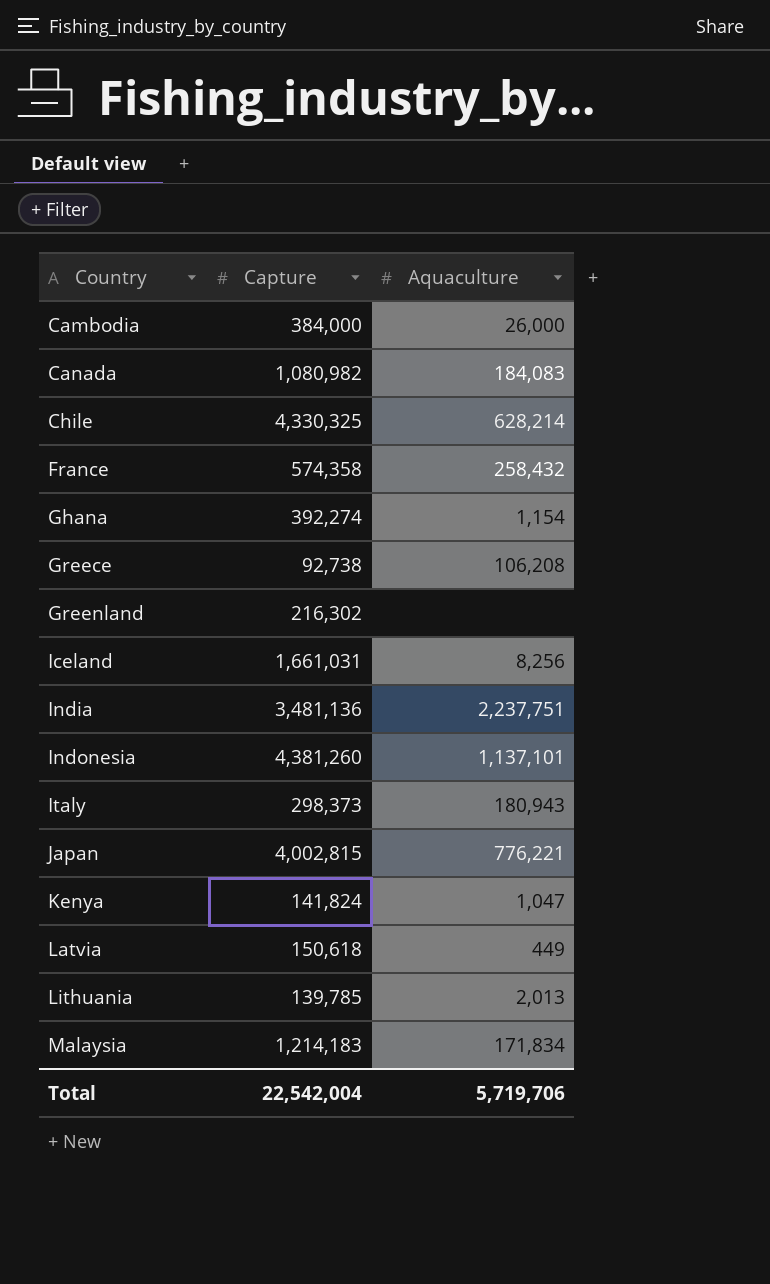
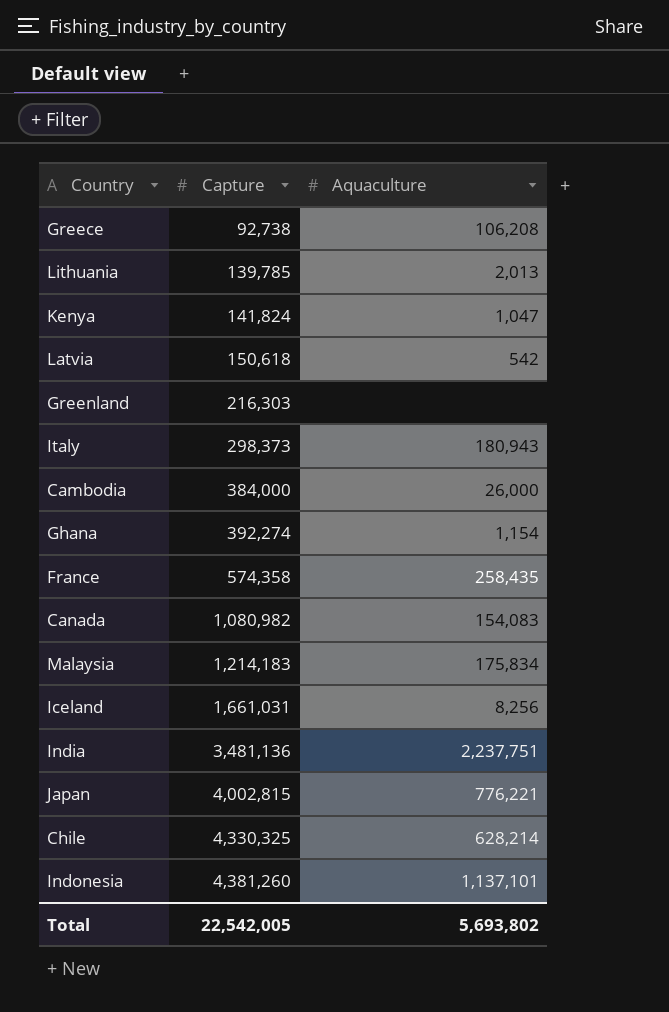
row order: Country ascending -> Capture ascending
Latvia | Aquaculture: 449 -> 542
Greenland | Capture: 216,302 -> 216,303
France | Aquaculture: 258,432 -> 258,435
Canada | Aquaculture: 184,083 -> 154,083
Malaysia | Aquaculture: 171,834 -> 175,834
Total | Capture: 22,542,004 -> 22,542,005
Total | Aquaculture: 5,719,706 -> 5,693,802

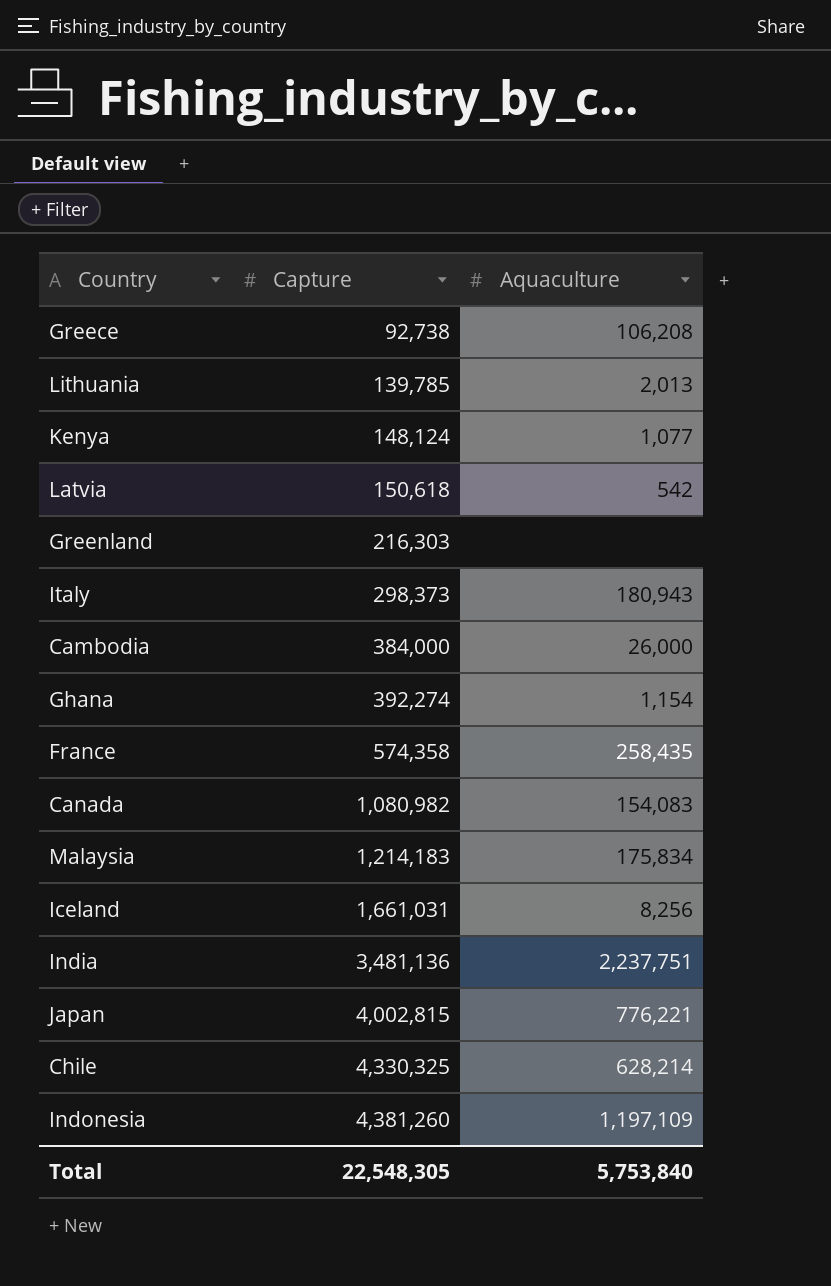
Kenya | Capture: 141,824 -> 148,124
Kenya | Aquaculture: 1,047 -> 1,077
Indonesia | Aquaculture: 1,137,101 -> 1,197,109
Total | Capture: 22,542,005 -> 22,548,305
Total | Aquaculture: 5,693,802 -> 5,753,840

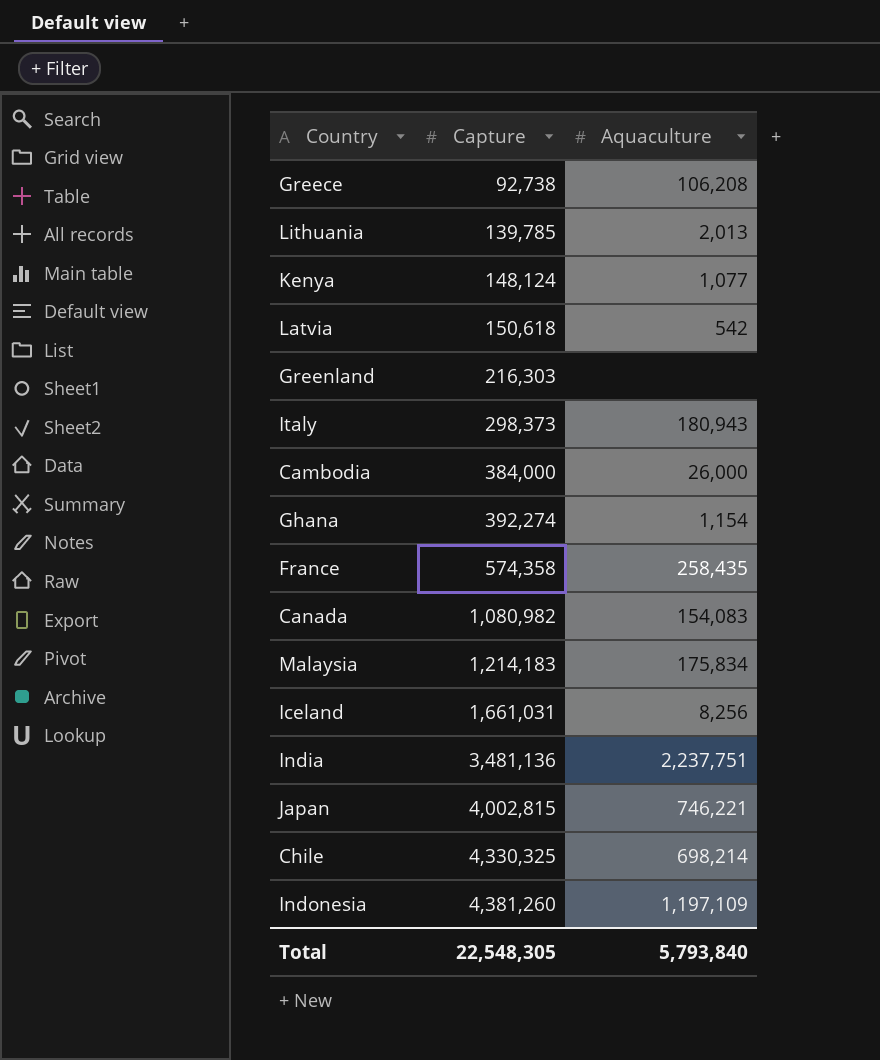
Japan | Aquaculture: 776,221 -> 746,221
Chile | Aquaculture: 628,214 -> 698,214
Total | Aquaculture: 5,753,840 -> 5,793,840

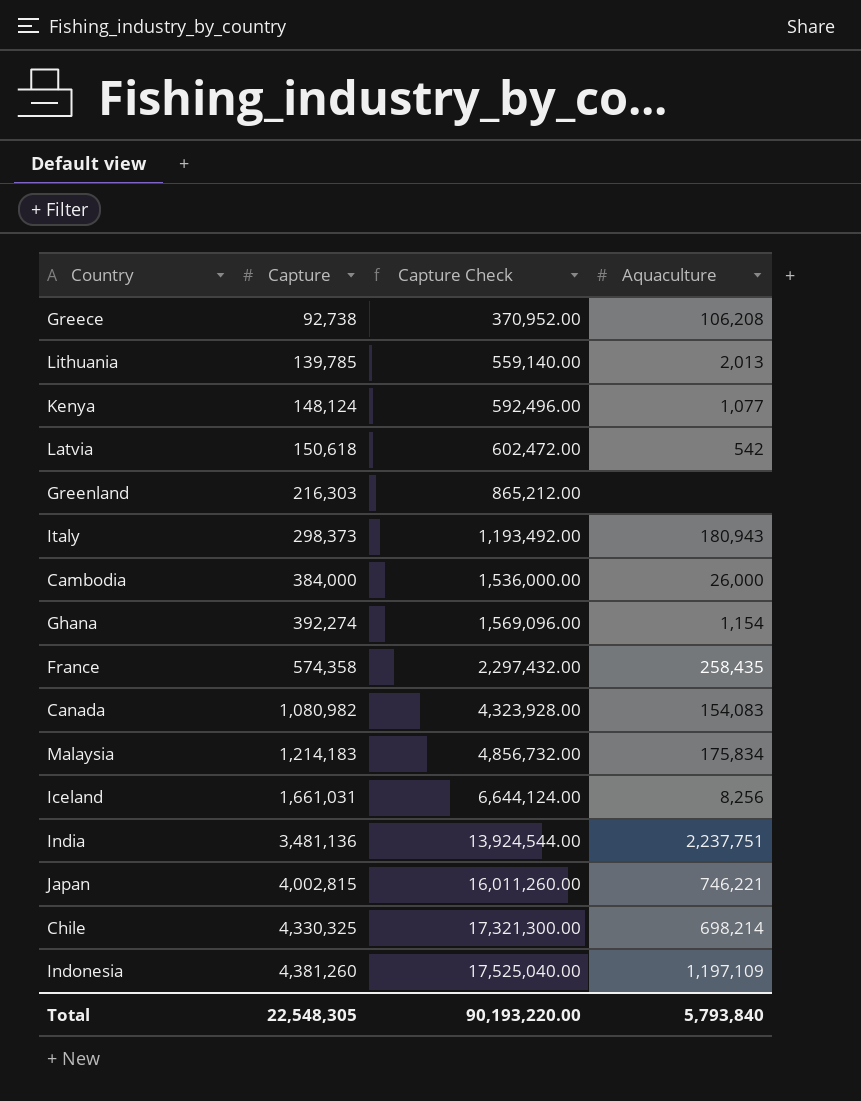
column Capture Check | formula: none -> [Capture] * 4

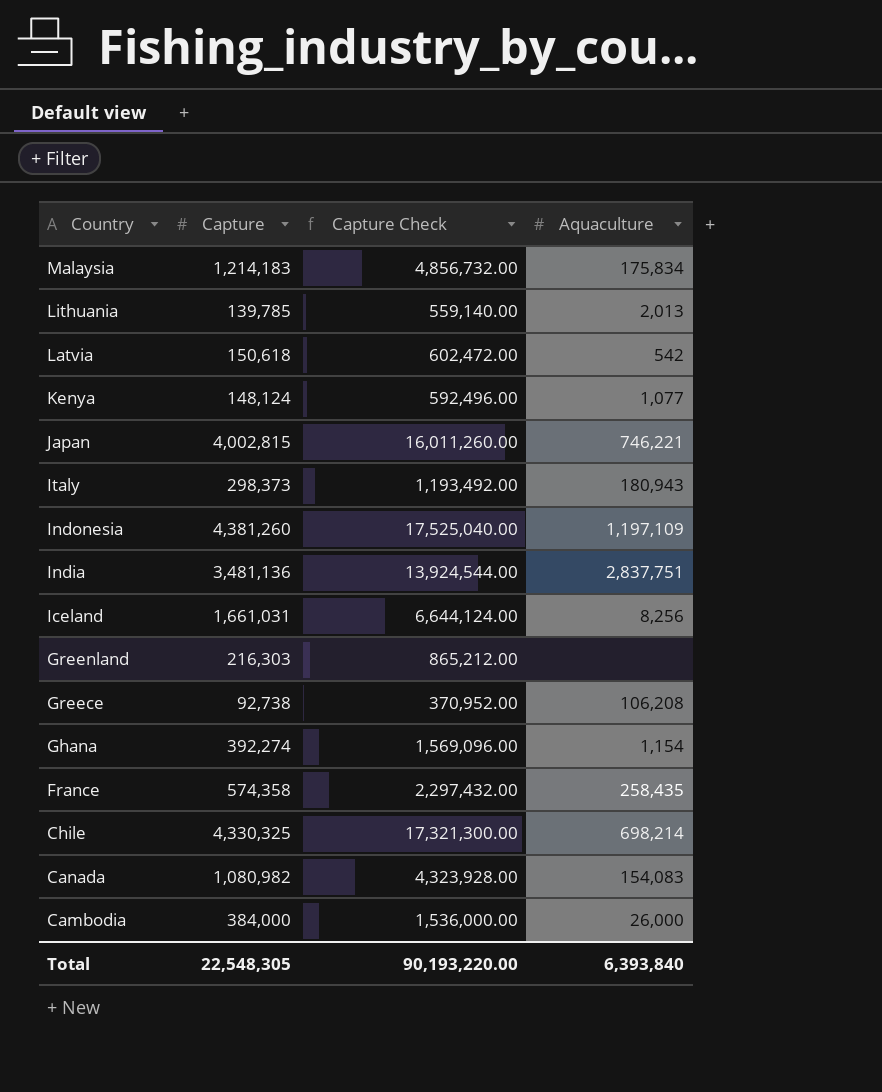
row order: Capture ascending -> Country descending
India | Aquaculture: 2,237,751 -> 2,837,751
Total | Aquaculture: 5,793,840 -> 6,393,840

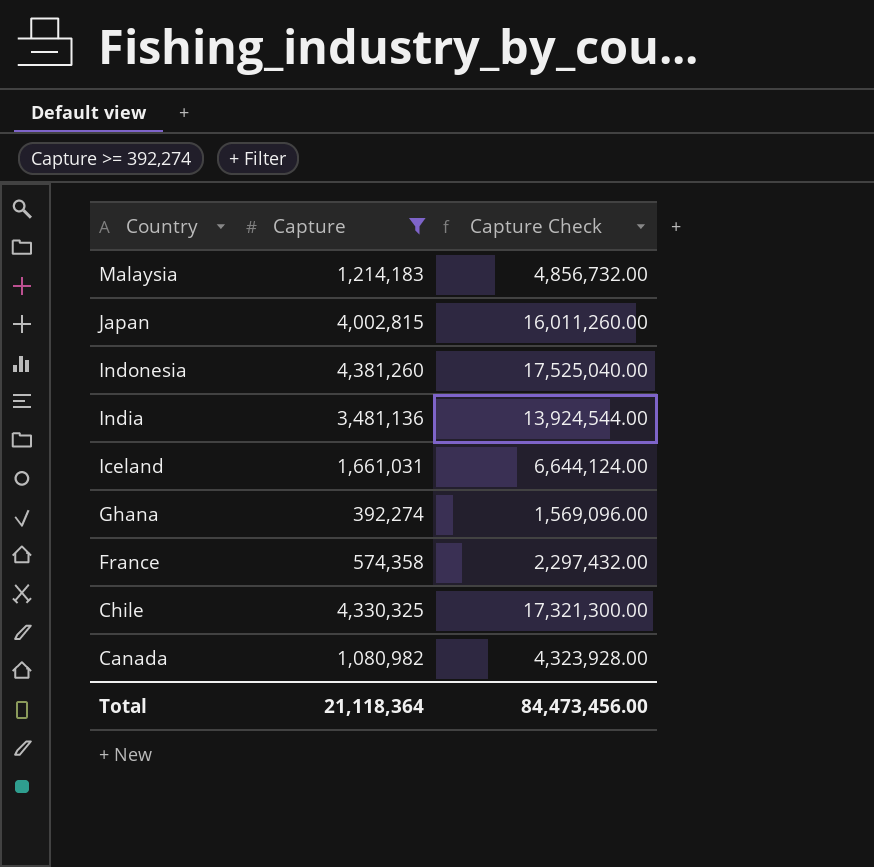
filter: none -> Capture >= 392,274
column Aquaculture | position: 4 -> none
Total | Capture: 22,548,305 -> 21,118,364
Total | Capture Check: 90,193,220.00 -> 84,473,456.00

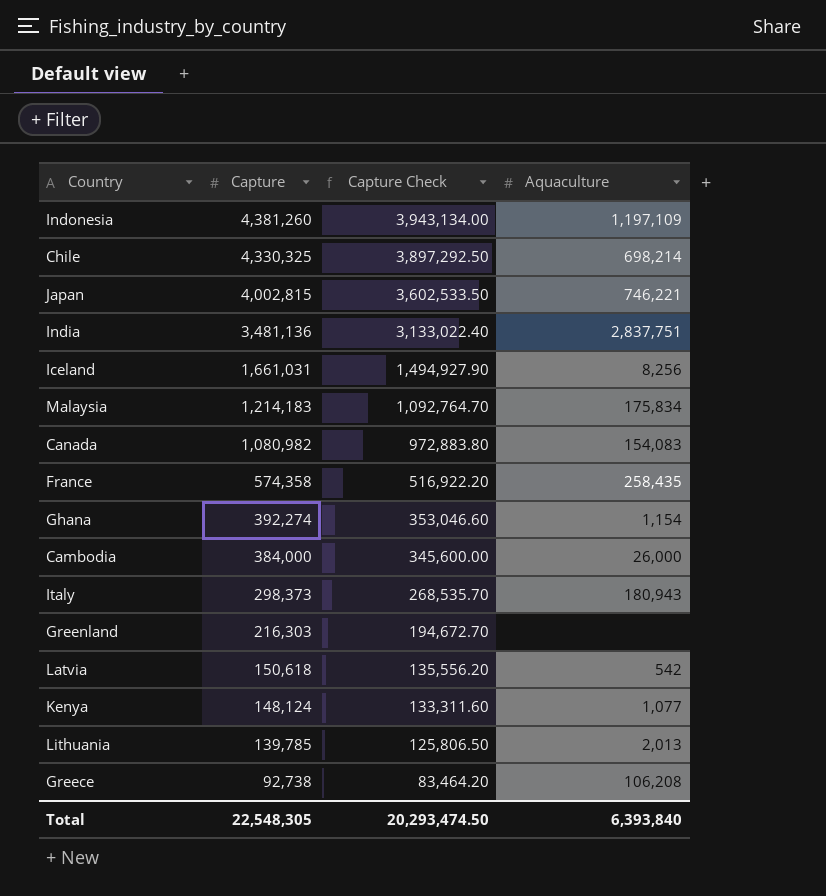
filter: Capture >= 392,274 -> none
row order: Country descending -> Capture descending
column Capture Check | formula: [Capture] * 4 -> [Capture] * 0.9
column Aquaculture | position: none -> 4
Total | Capture: 21,118,364 -> 22,548,305
Total | Capture Check: 84,473,456.00 -> 20,293,474.50

